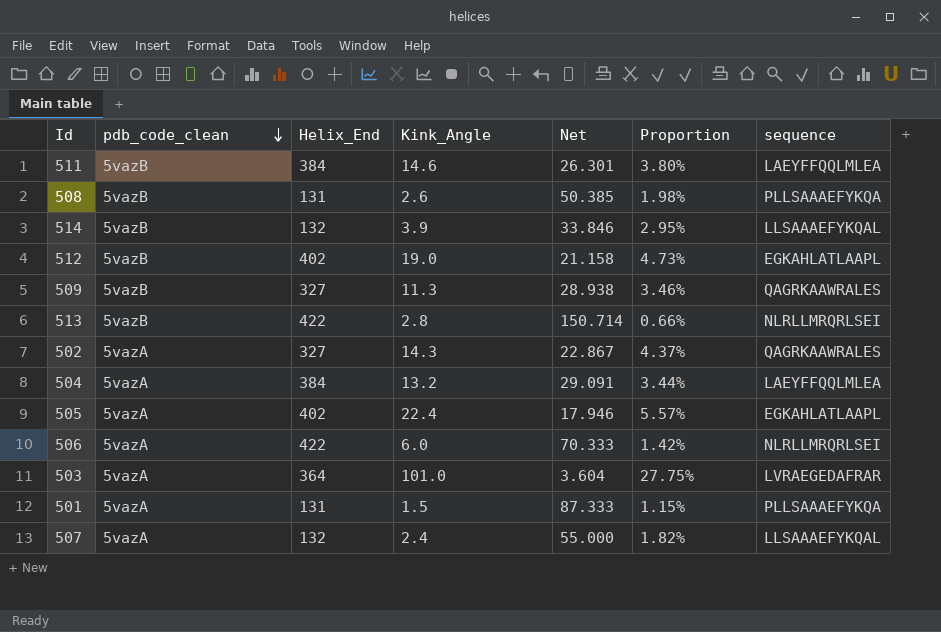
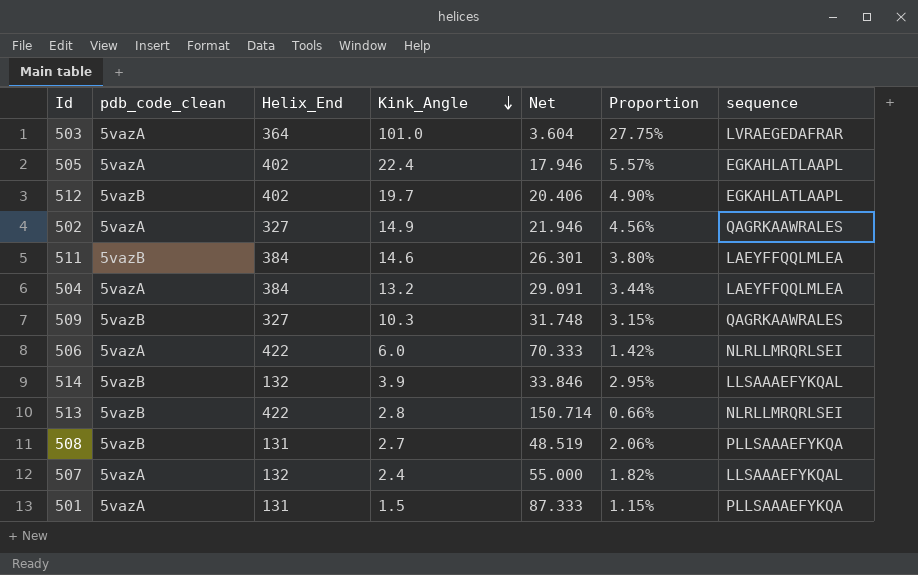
row order: pdb_code_clean descending -> Kink_Angle descending
512 | Kink_Angle: 19.0 -> 19.7
512 | Net: 21.158 -> 20.406
512 | Proportion: 4.73% -> 4.90%
502 | Kink_Angle: 14.3 -> 14.9
502 | Net: 22.867 -> 21.946
502 | Proportion: 4.37% -> 4.56%
509 | Kink_Angle: 11.3 -> 10.3
509 | Net: 28.938 -> 31.748
509 | Proportion: 3.46% -> 3.15%
508 | Kink_Angle: 2.6 -> 2.7
508 | Net: 50.385 -> 48.519
508 | Proportion: 1.98% -> 2.06%

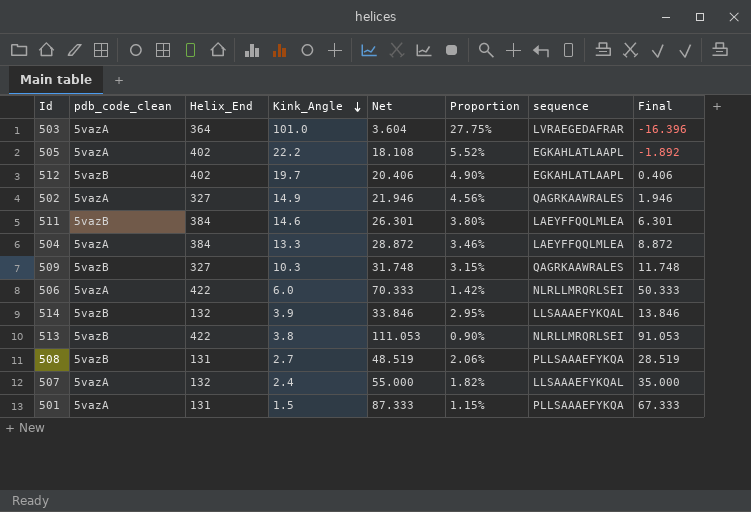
column Final | formula: none -> [Net] - 20
505 | Kink_Angle: 22.4 -> 22.2
505 | Net: 17.946 -> 18.108
505 | Proportion: 5.57% -> 5.52%
504 | Kink_Angle: 13.2 -> 13.3
504 | Net: 29.091 -> 28.872
504 | Proportion: 3.44% -> 3.46%
513 | Kink_Angle: 2.8 -> 3.8
513 | Net: 150.714 -> 111.053
513 | Proportion: 0.66% -> 0.90%

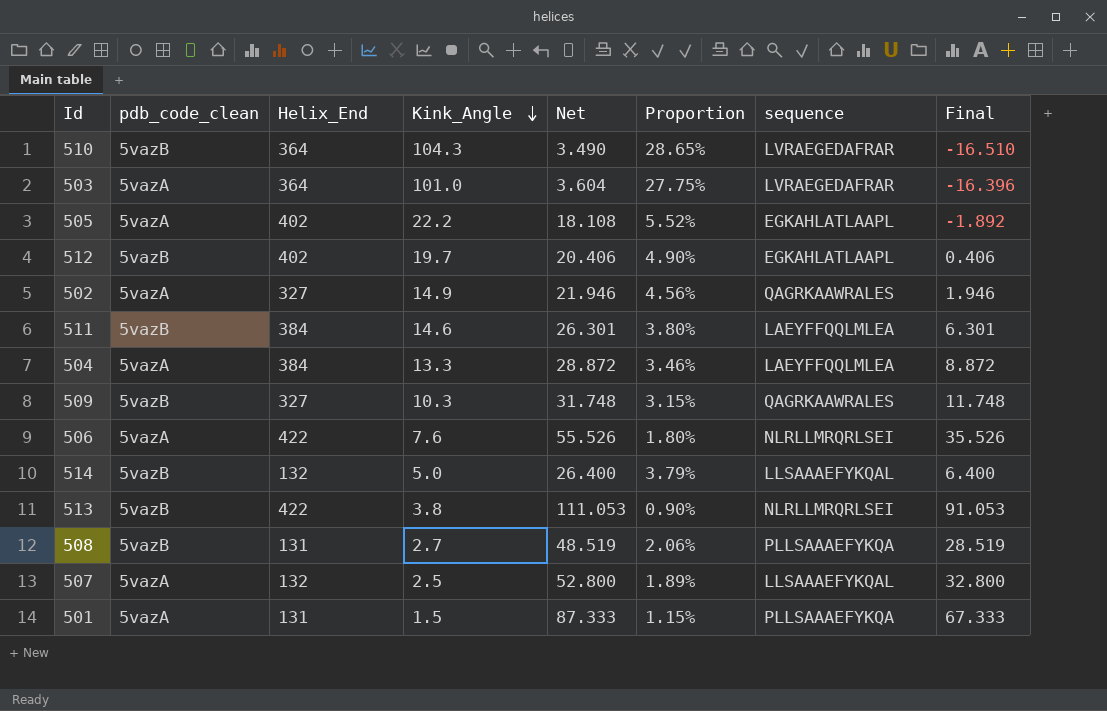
row 510: none -> 5vazB | 364 | 104.3 | 3.490 | 28.65% | LVRAEGEDAFRAR | -16.510
506 | Kink_Angle: 6.0 -> 7.6
506 | Net: 70.333 -> 55.526
506 | Proportion: 1.42% -> 1.80%
506 | Final: 50.333 -> 35.526
514 | Kink_Angle: 3.9 -> 5.0
514 | Net: 33.846 -> 26.400
514 | Proportion: 2.95% -> 3.79%
514 | Final: 13.846 -> 6.400
507 | Kink_Angle: 2.4 -> 2.5
507 | Net: 55.000 -> 52.800
507 | Proportion: 1.82% -> 1.89%
507 | Final: 35.000 -> 32.800

